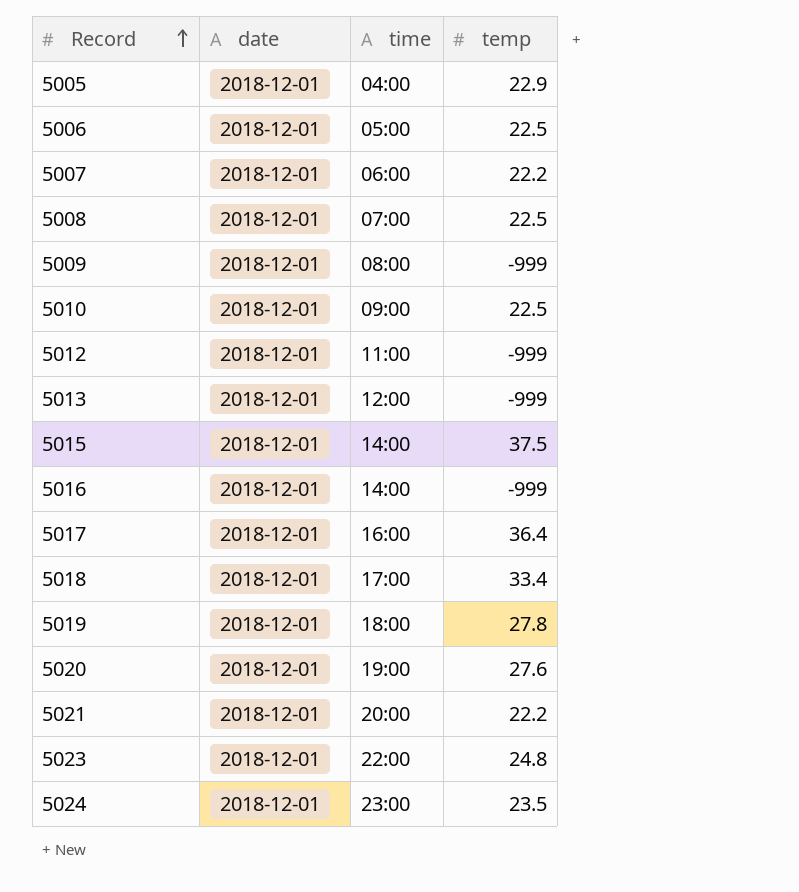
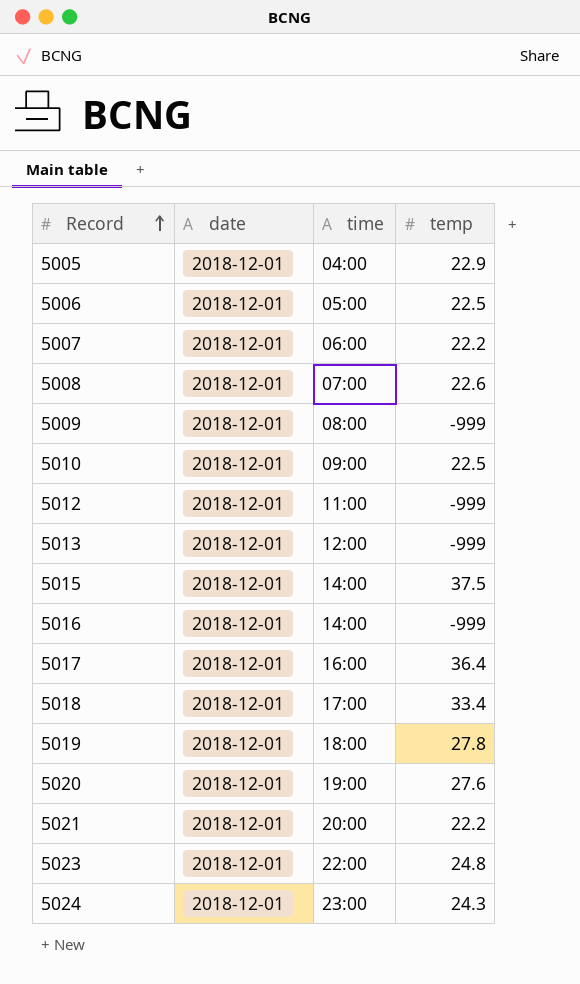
5008 | temp: 22.5 -> 22.6
5024 | temp: 23.5 -> 24.3

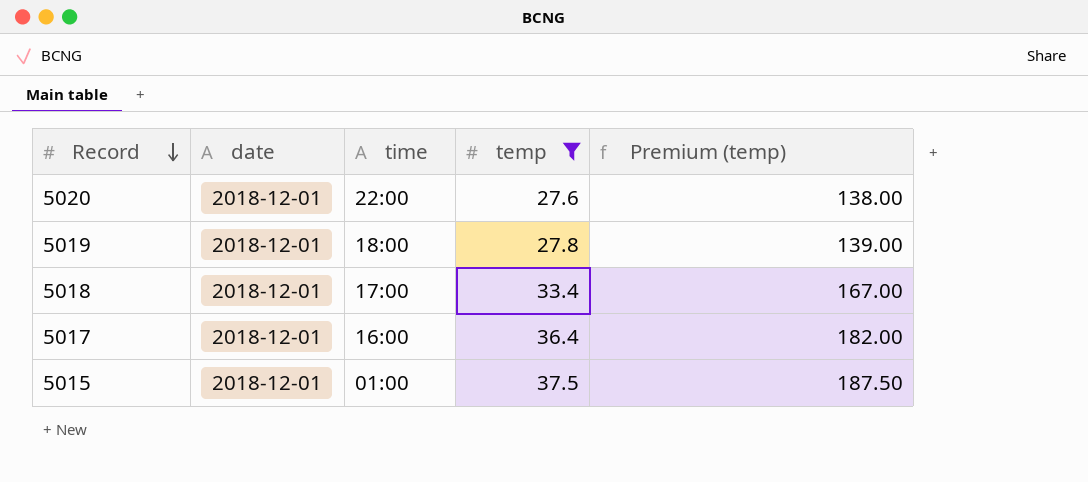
filter: none -> temp >= 27.6
row order: Record ascending -> Record descending
column Premium (temp) | formula: none -> [temp] * 5
5020 | time: 19:00 -> 22:00
5015 | time: 14:00 -> 01:00

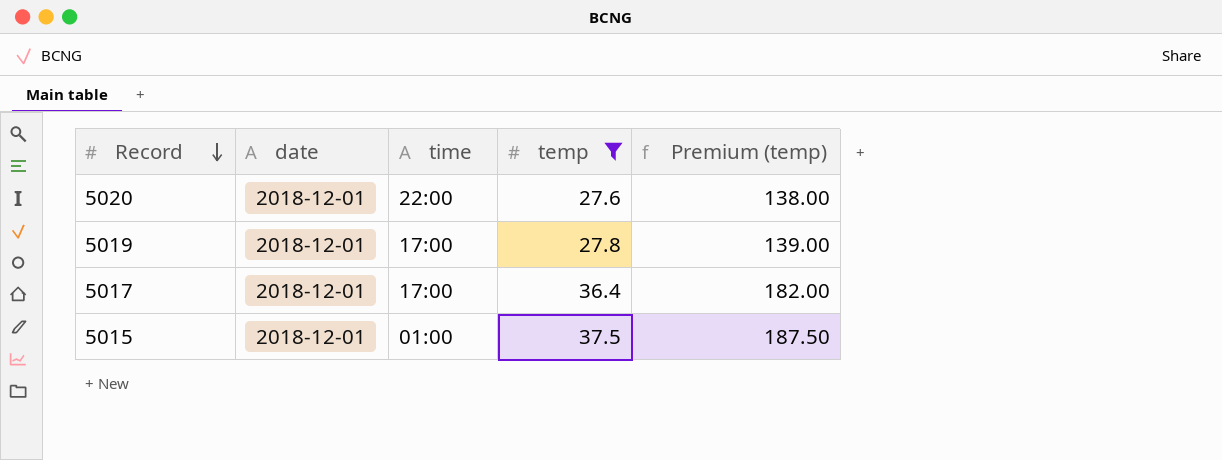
row 5018: 2018-12-01 | 17:00 | 33.4 | 167.00 -> none
5019 | time: 18:00 -> 17:00
5017 | time: 16:00 -> 17:00

